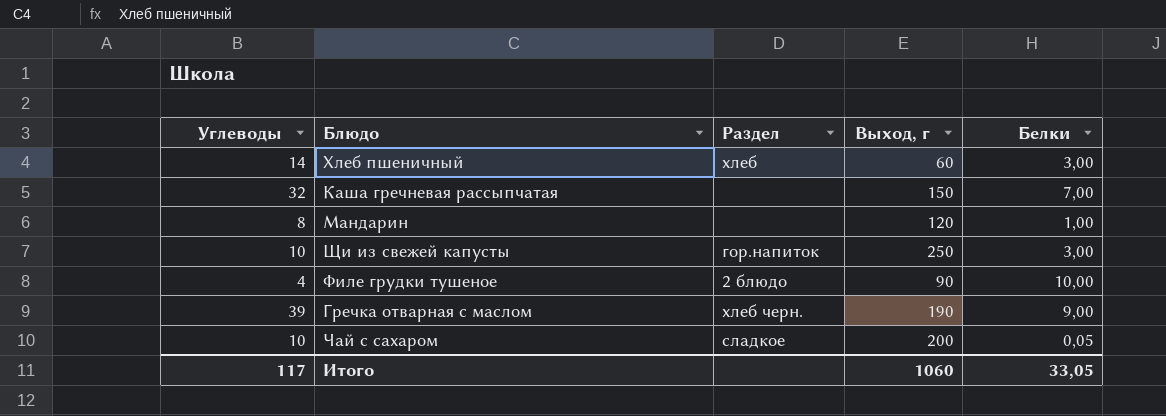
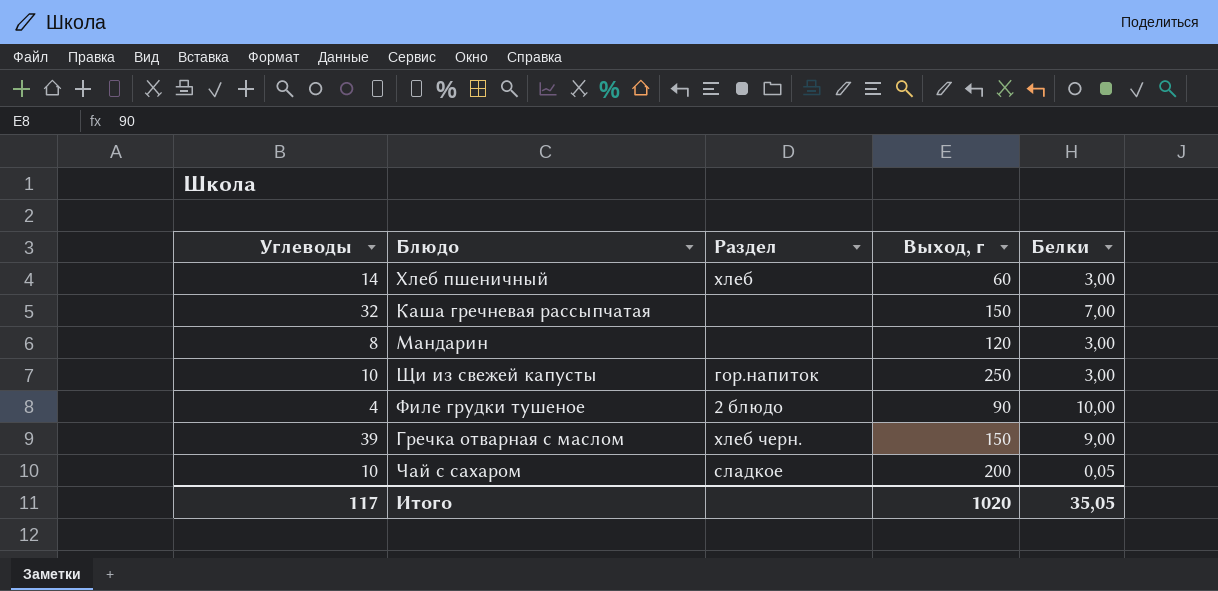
Мандарин | Белки: 1,00 -> 3,00
Гречка отварная с маслом | Выход, г: 190 -> 150
Итого | Выход, г: 1060 -> 1020
Итого | Белки: 33,05 -> 35,05

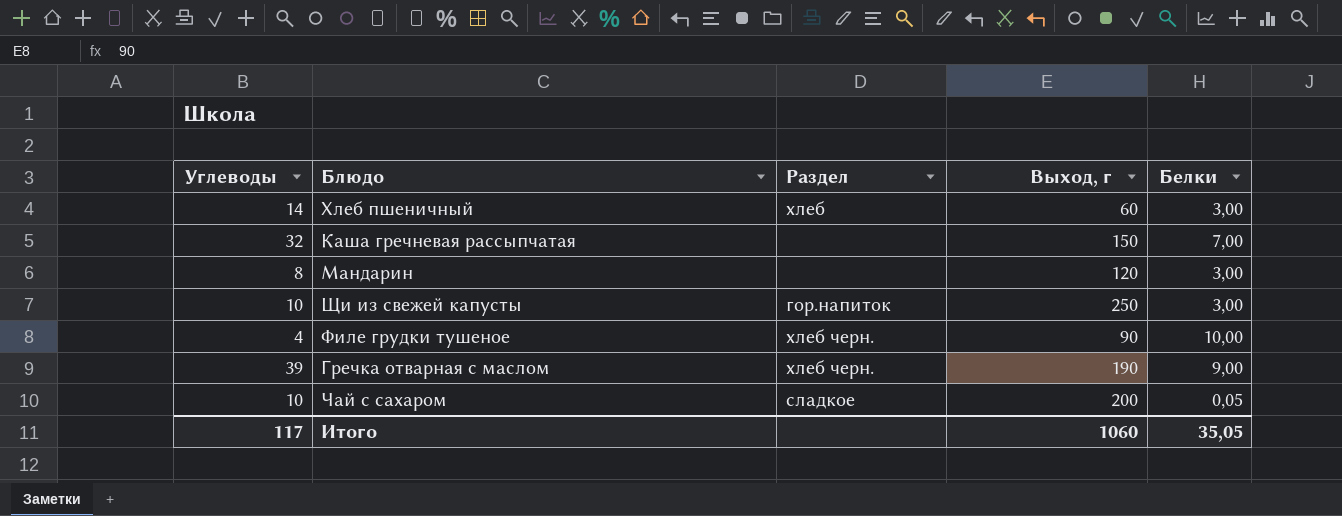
Филе грудки тушеное | Раздел: 2 блюдо -> хлеб черн.
Гречка отварная с маслом | Выход, г: 150 -> 190
Итого | Выход, г: 1020 -> 1060

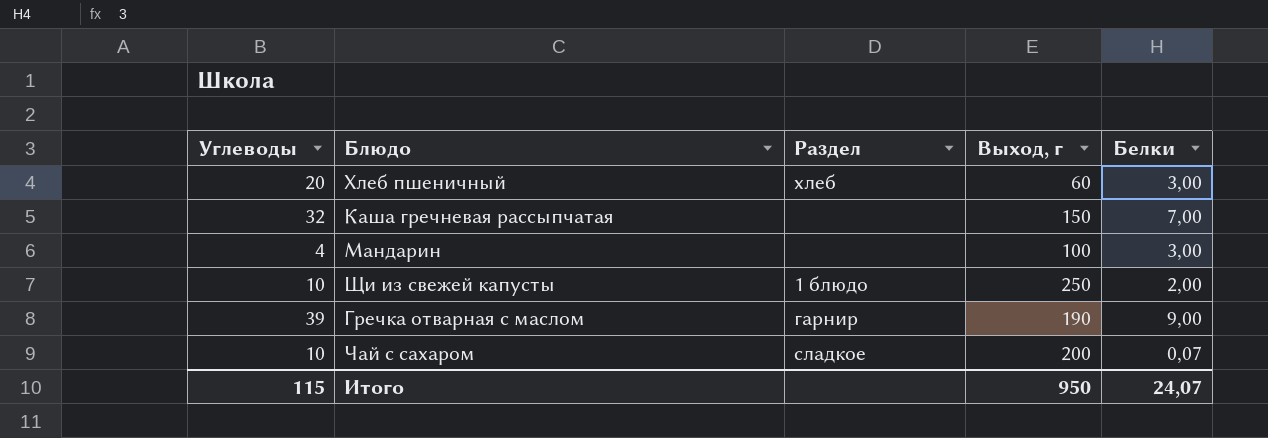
row Филе грудки тушеное: 4 | хлеб черн. | 90 | 10,00 -> none
Хлеб пшеничный | Углеводы: 14 -> 20
Мандарин | Углеводы: 8 -> 4
Мандарин | Выход, г: 120 -> 100
Щи из свежей капусты | Раздел: гор.напиток -> 1 блюдо
Щи из свежей капусты | Белки: 3,00 -> 2,00
Гречка отварная с маслом | Раздел: хлеб черн. -> гарнир
Чай с сахаром | Белки: 0,05 -> 0,07
Итого | Углеводы: 117 -> 115
Итого | Выход, г: 1060 -> 950
Итого | Белки: 35,05 -> 24,07

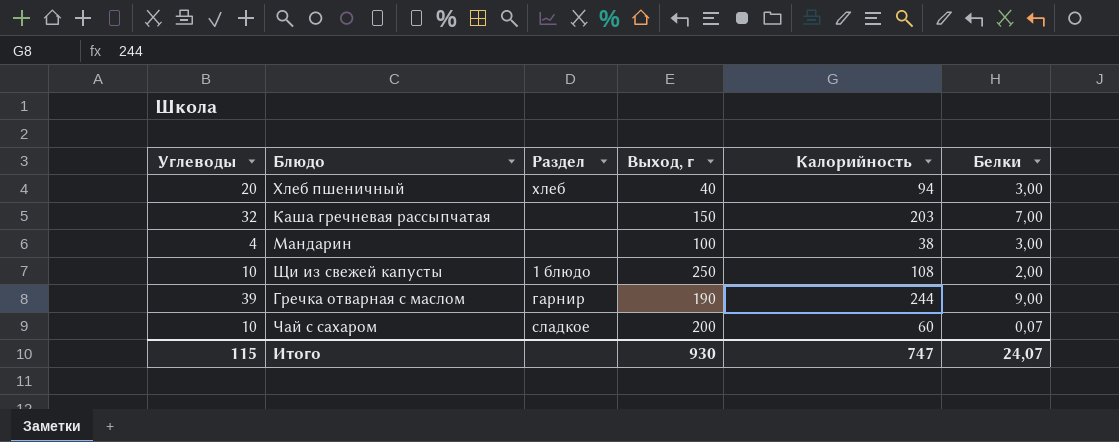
column Калорийность | position: none -> 5
Хлеб пшеничный | Выход, г: 60 -> 40
Итого | Выход, г: 950 -> 930

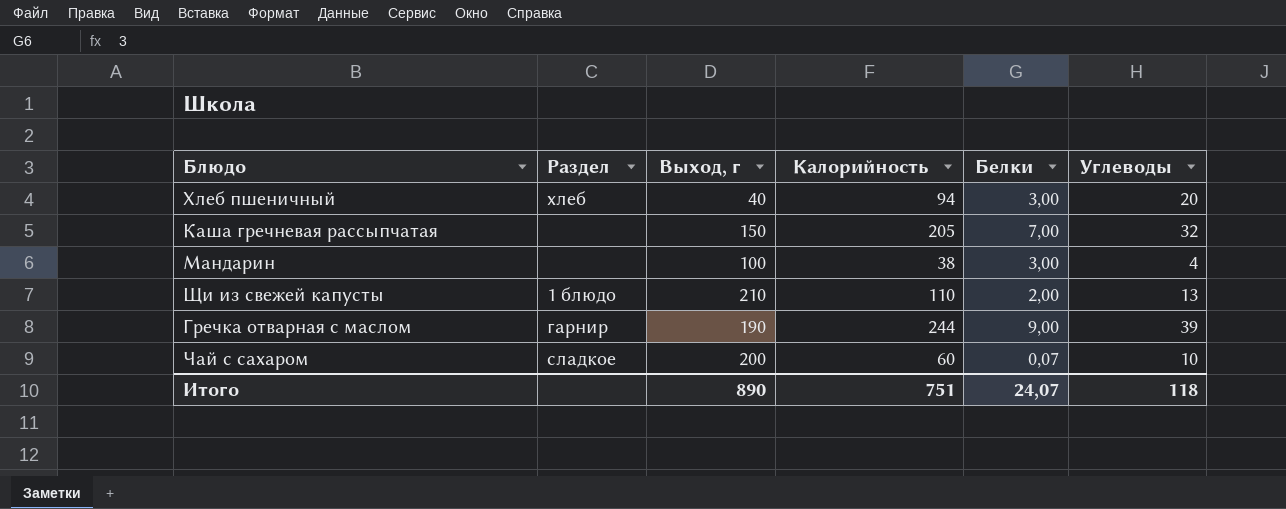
column Углеводы | position: 1 -> 6
Каша гречневая рассыпчатая | Калорийность: 203 -> 205
Щи из свежей капусты | Выход, г: 250 -> 210
Щи из свежей капусты | Калорийность: 108 -> 110
Щи из свежей капусты | Углеводы: 10 -> 13
Итого | Выход, г: 930 -> 890
Итого | Калорийность: 747 -> 751
Итого | Углеводы: 115 -> 118

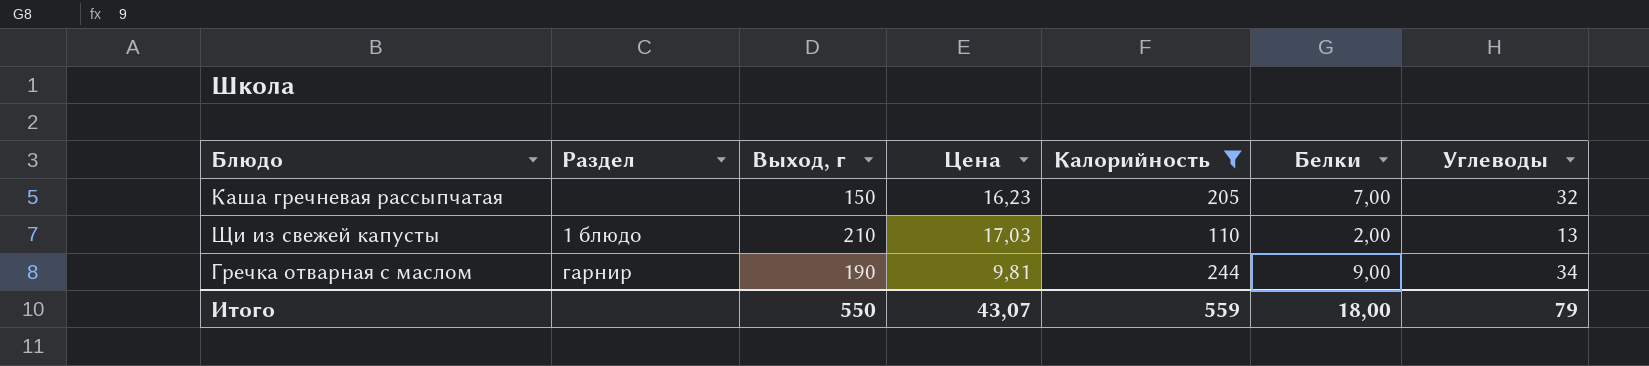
filter: none -> Калорийность >= 110
column Цена | position: none -> 4
Гречка отварная с маслом | Углеводы: 39 -> 34
Итого | Выход, г: 890 -> 550
Итого | Калорийность: 751 -> 559
Итого | Белки: 24,07 -> 18,00
Итого | Углеводы: 118 -> 79

